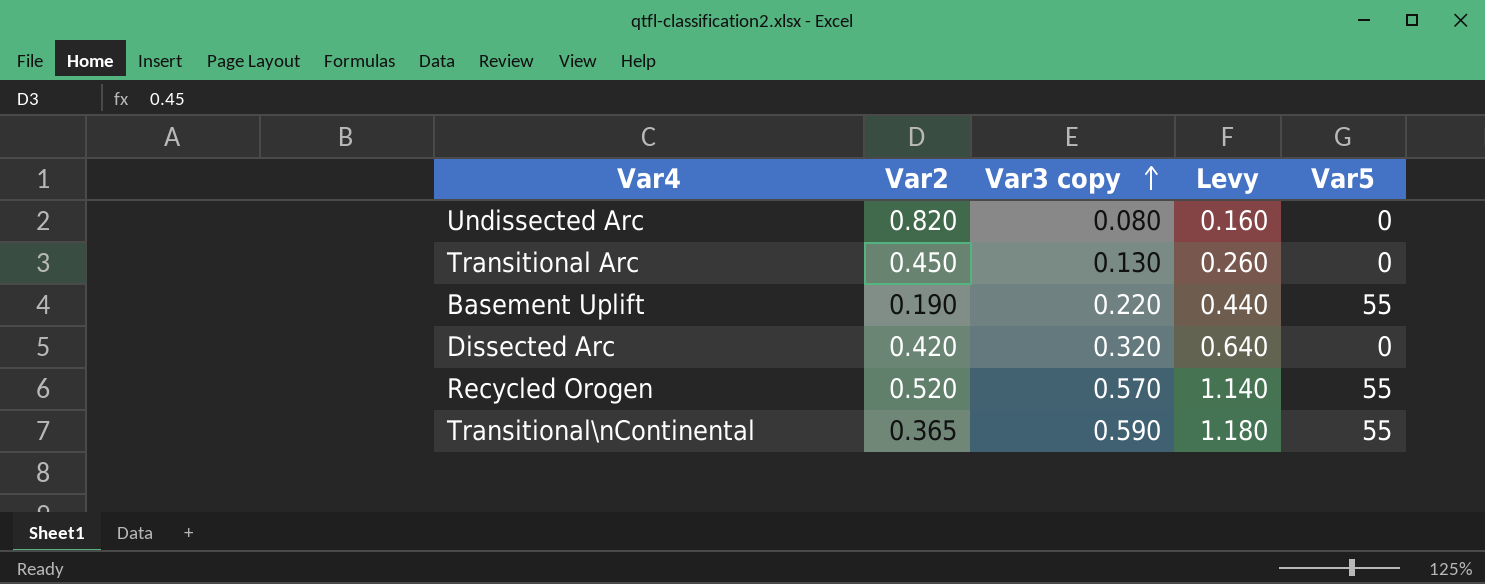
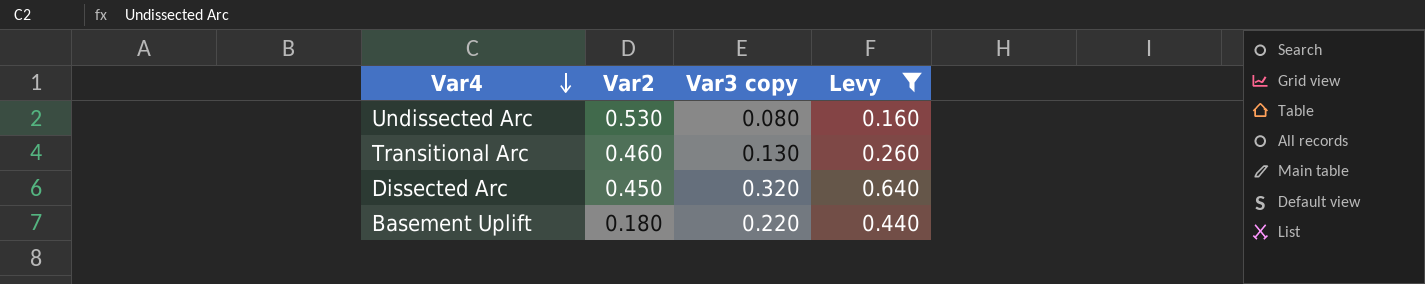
filter: none -> Levy <= 0.640
row order: Var3 copy ascending -> Var4 descending
column Var5 | position: 5 -> none
Undissected Arc | Var2: 0.820 -> 0.530
Transitional Arc | Var2: 0.450 -> 0.460
Dissected Arc | Var2: 0.420 -> 0.450
Basement Uplift | Var2: 0.190 -> 0.180

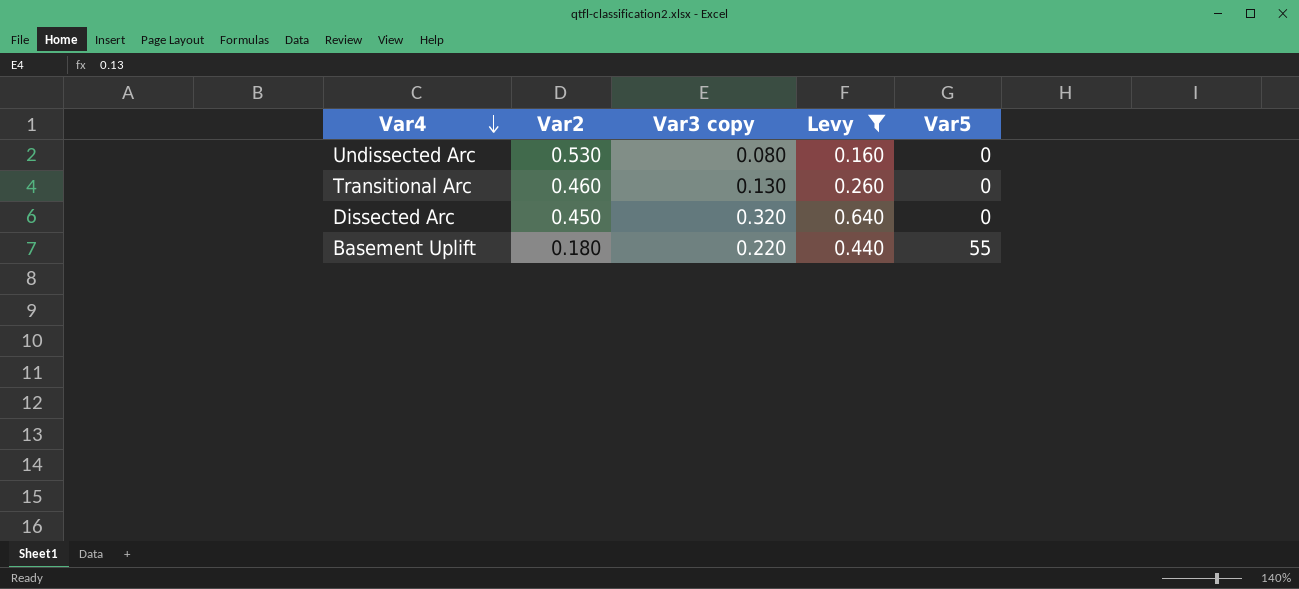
column Var5 | position: none -> 5

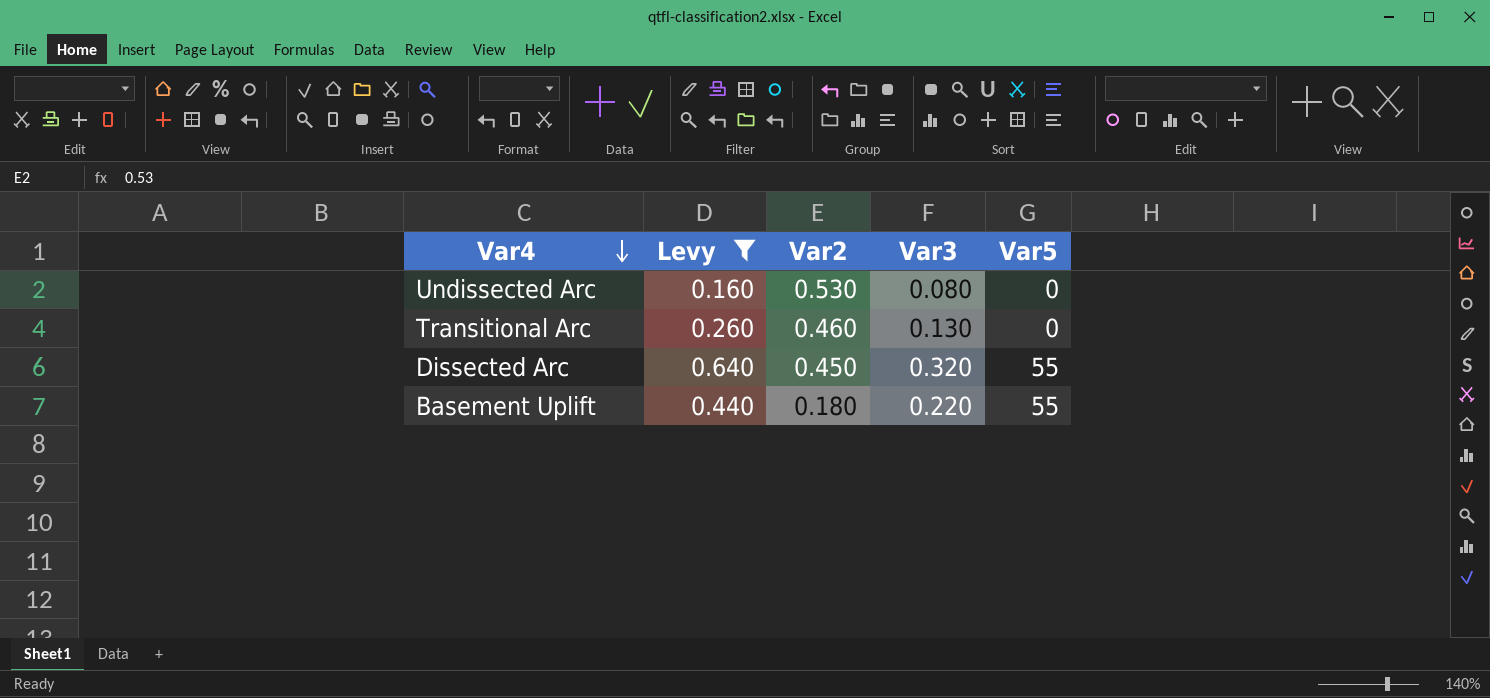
column Levy | position: 4 -> 2
column name: Var3 copy -> Var3
Dissected Arc | Var5: 0 -> 55

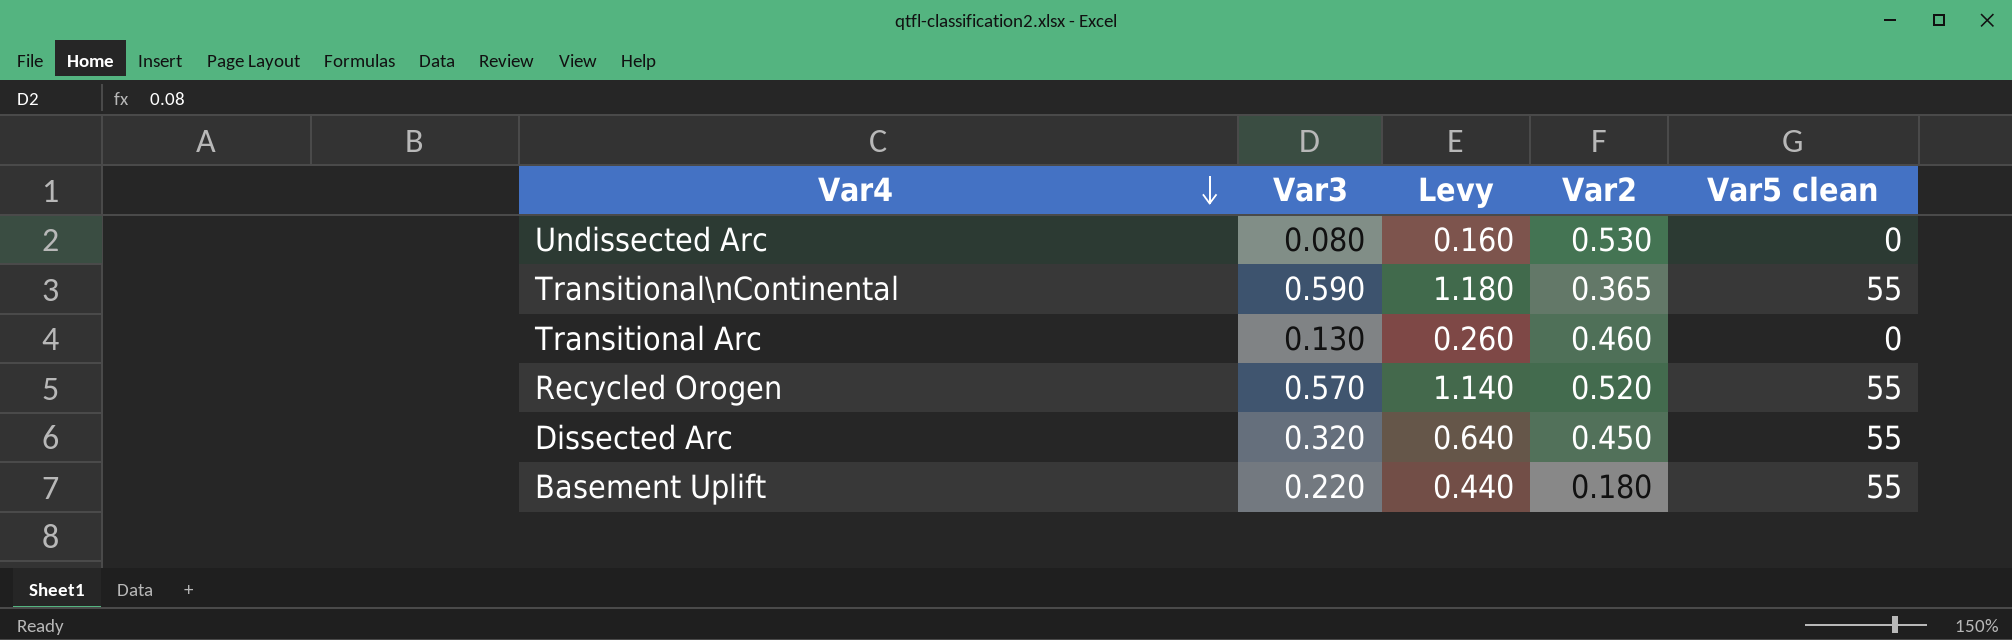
filter: Levy <= 0.640 -> none
column Var3 | position: 4 -> 2
column name: Var5 -> Var5 clean

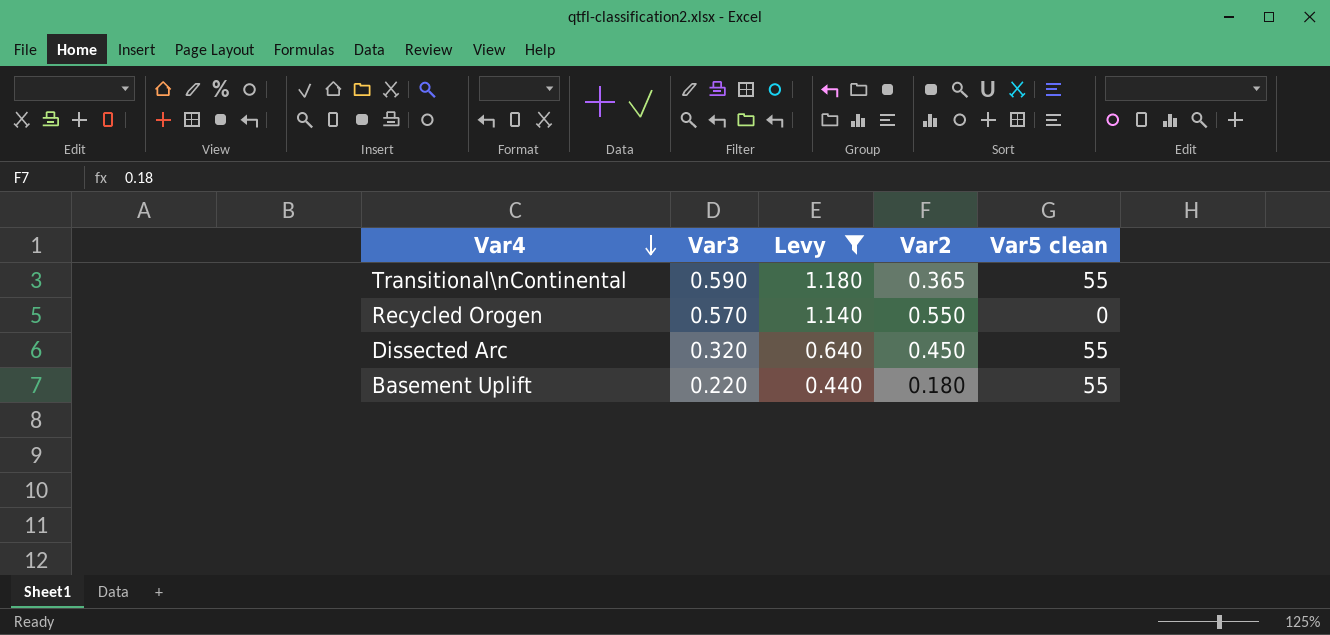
filter: none -> Levy >= 0.440
Recycled Orogen | Var2: 0.520 -> 0.550
Recycled Orogen | Var5 clean: 55 -> 0

